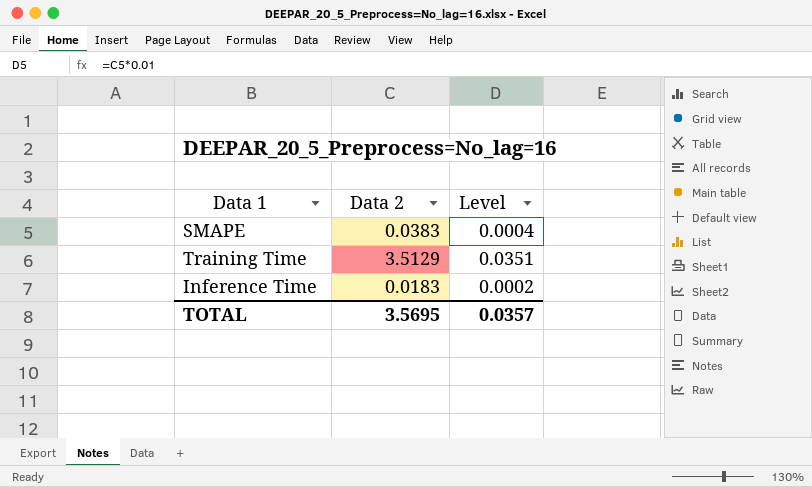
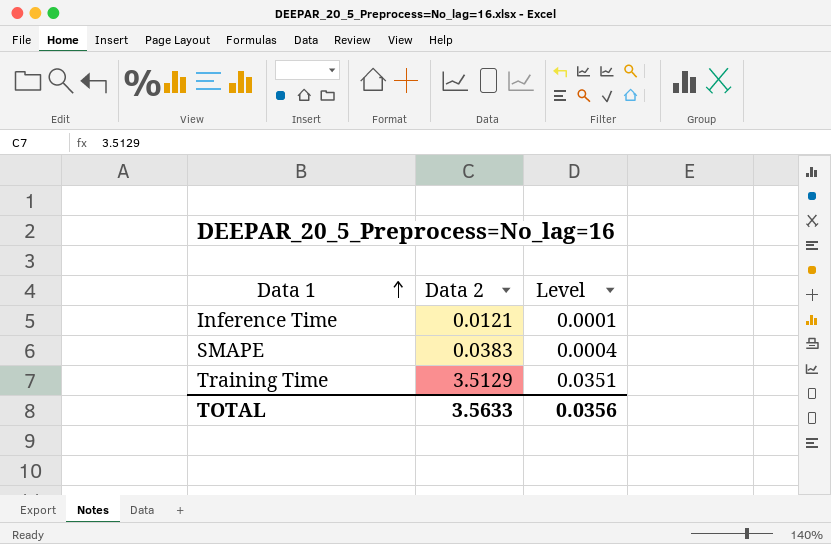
row order: none -> Data 1 ascending
Inference Time | Data 2: 0.0183 -> 0.0121
Inference Time | Level: 0.0002 -> 0.0001
TOTAL | Data 2: 3.5695 -> 3.5633
TOTAL | Level: 0.0357 -> 0.0356

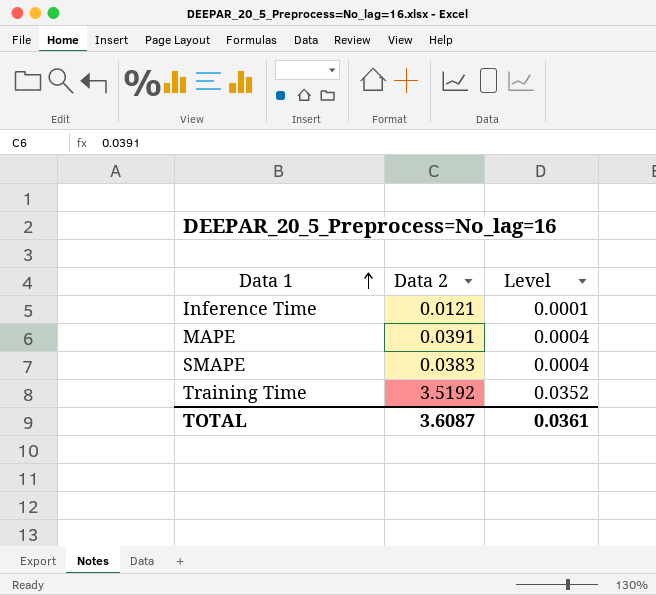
row MAPE: none -> 0.0391 | 0.0004
Training Time | Data 2: 3.5129 -> 3.5192
Training Time | Level: 0.0351 -> 0.0352
TOTAL | Data 2: 3.5633 -> 3.6087
TOTAL | Level: 0.0356 -> 0.0361

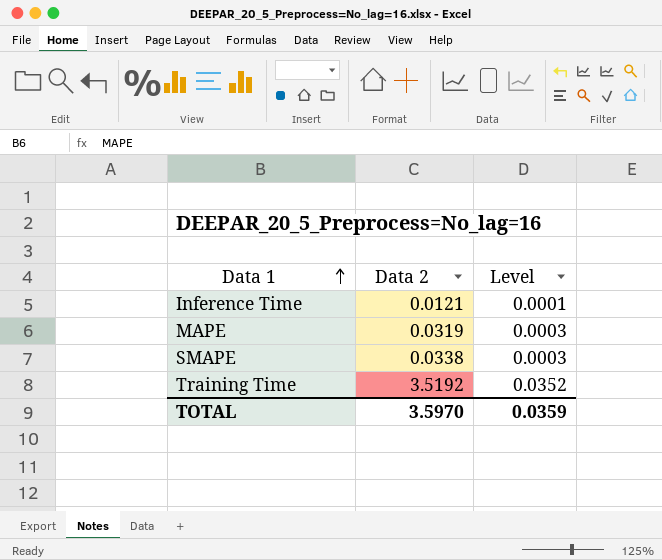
MAPE | Data 2: 0.0391 -> 0.0319
MAPE | Level: 0.0004 -> 0.0003
SMAPE | Data 2: 0.0383 -> 0.0338
SMAPE | Level: 0.0004 -> 0.0003
TOTAL | Data 2: 3.6087 -> 3.5970
TOTAL | Level: 0.0361 -> 0.0359

